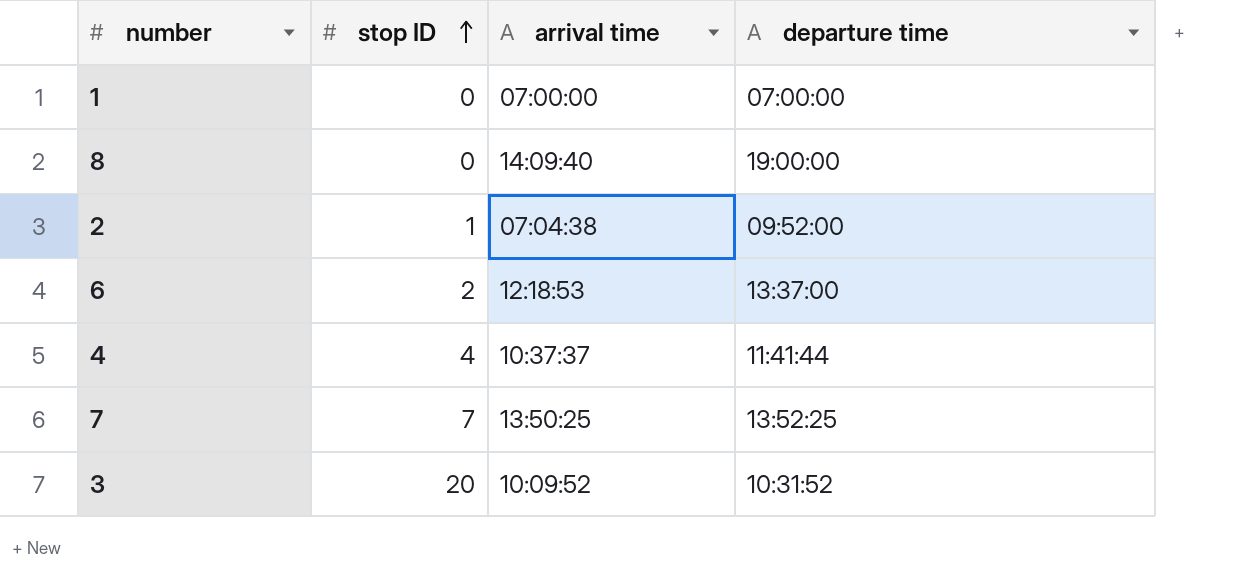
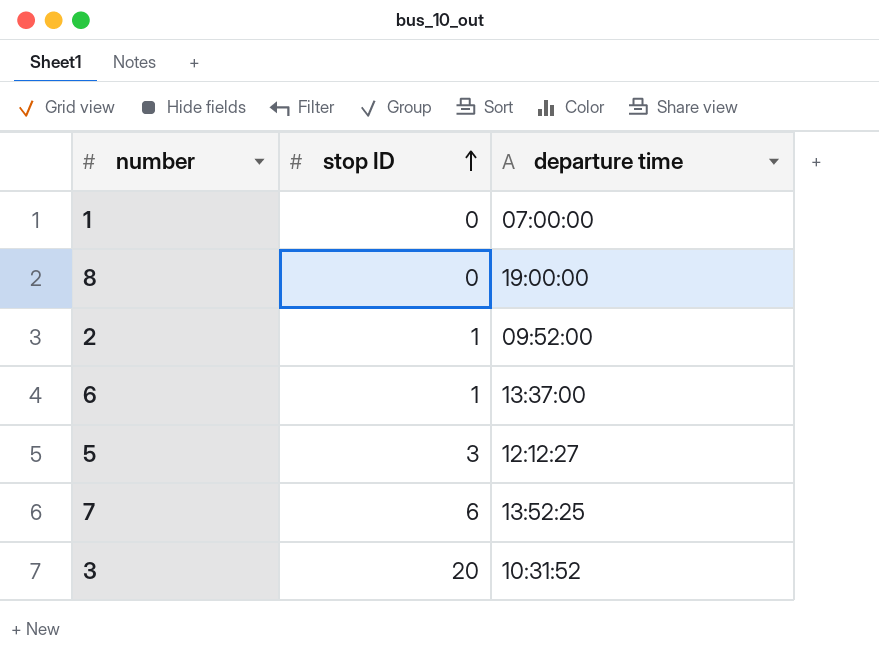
column arrival time | position: 3 -> none
row 4: 4 | 10:37:37 | 11:41:44 -> none
6 | stop ID: 2 -> 1
row 5: none -> 3 | 12:12:27
7 | stop ID: 7 -> 6

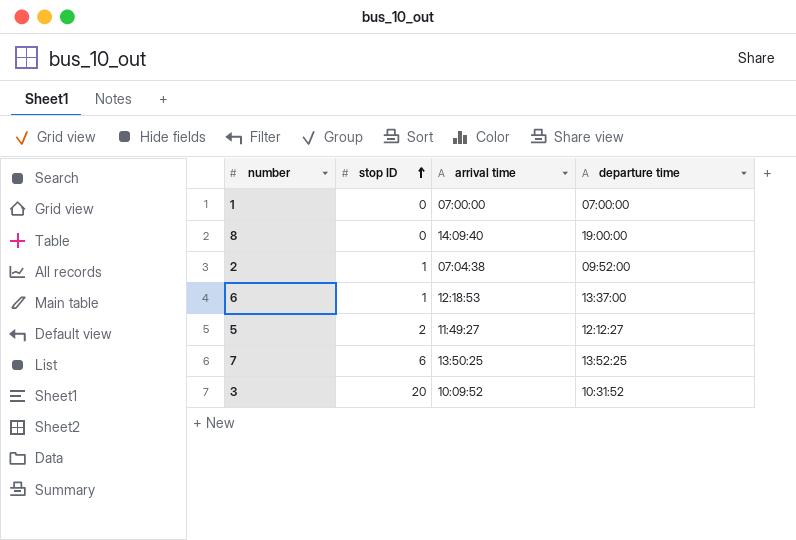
column arrival time | position: none -> 3
5 | stop ID: 3 -> 2

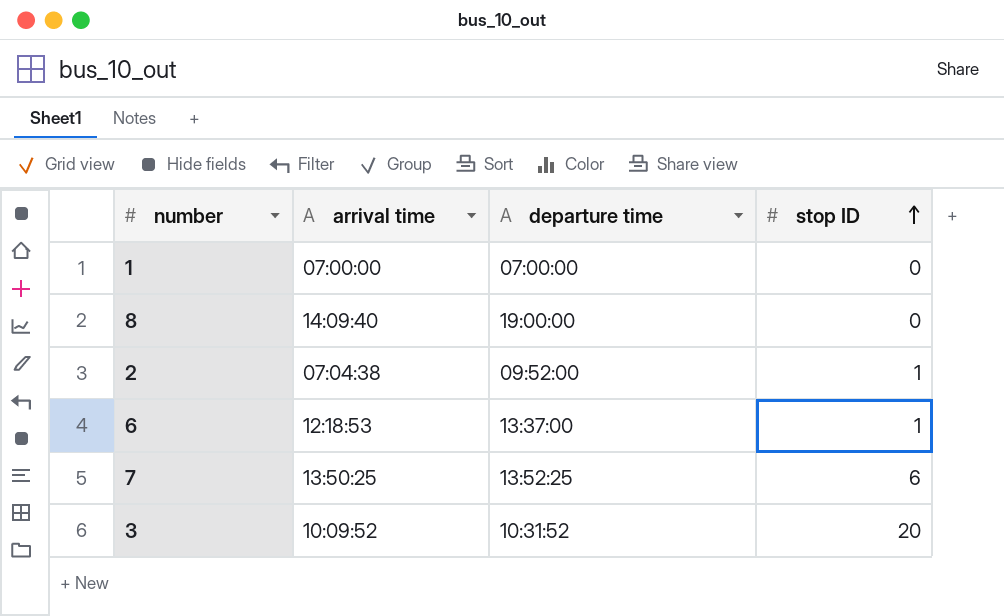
column stop ID | position: 2 -> 4
row 5: 2 | 11:49:27 | 12:12:27 -> none

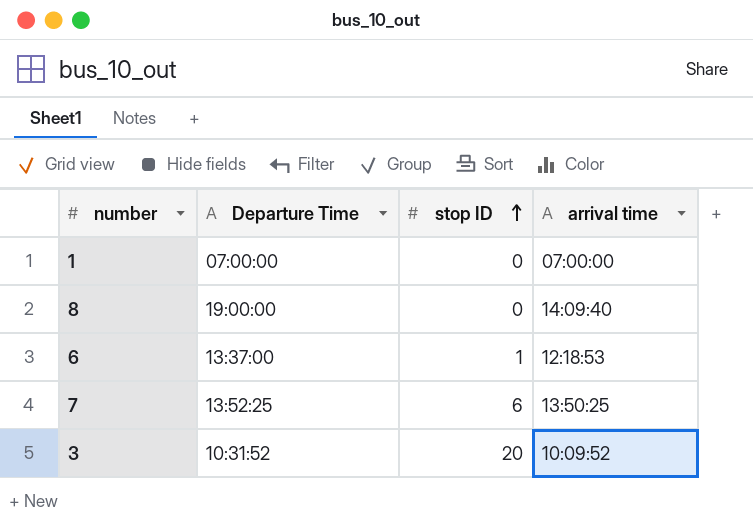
column name: departure time -> Departure Time
column arrival time | position: 2 -> 4
row 2: 07:04:38 | 09:52:00 | 1 -> none

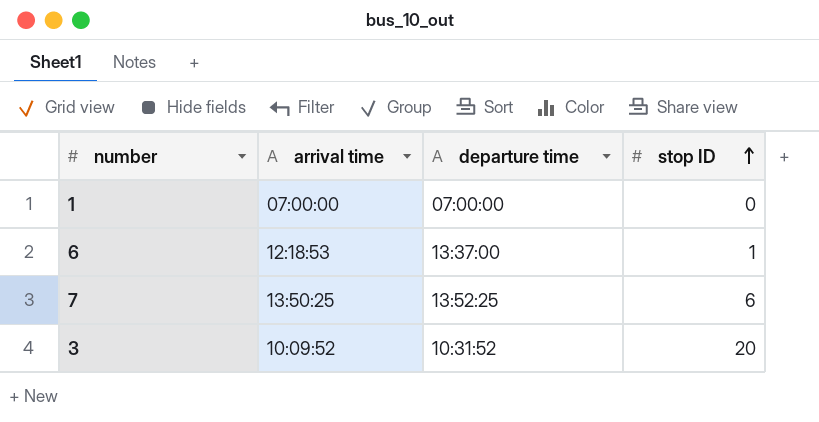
column arrival time | position: 4 -> 2
column name: Departure Time -> departure time
row 8: 19:00:00 | 0 | 14:09:40 -> none

